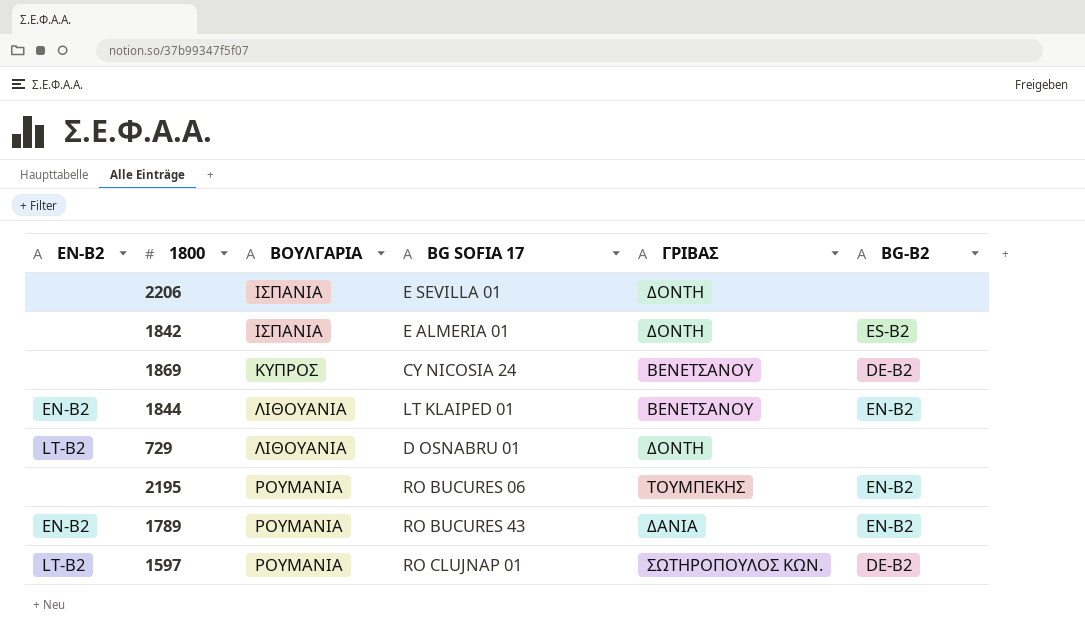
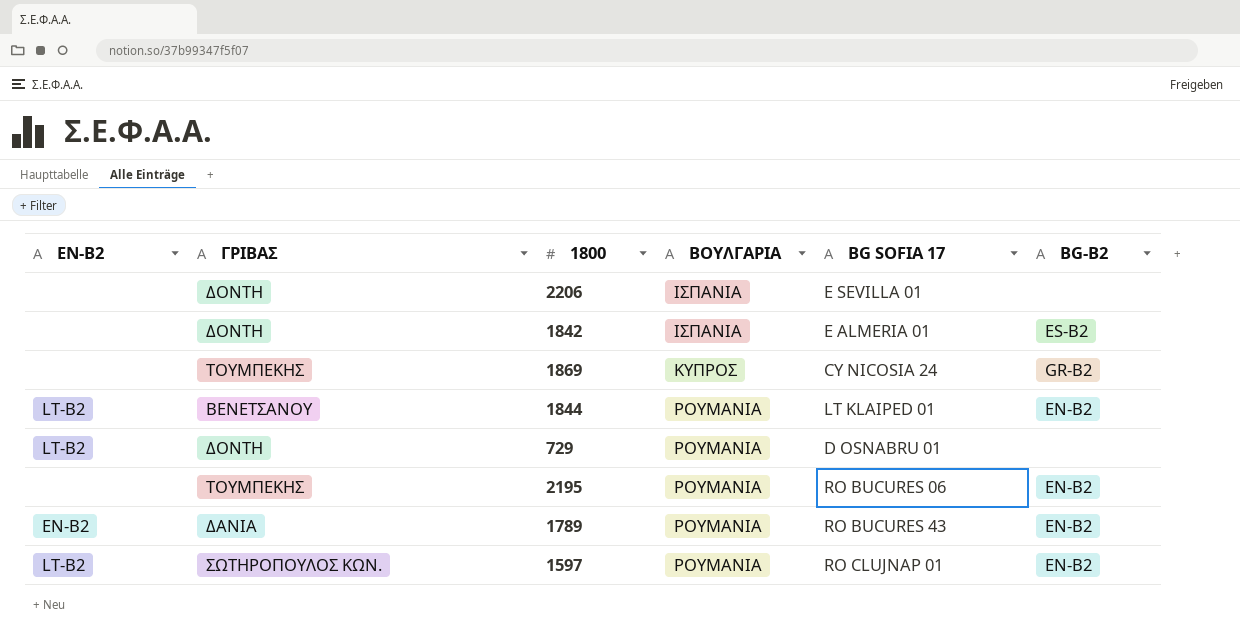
column ΓΡΙΒΑΣ | position: 5 -> 2
1869 | ΓΡΙΒΑΣ: ΒΕΝΕΤΣΑΝΟΥ -> ΤΟΥΜΠΕΚΗΣ
1869 | BG-B2: DE-B2 -> GR-B2
1844 | EN-B2: EN-B2 -> LT-B2
1844 | ΒΟΥΛΓΑΡΙΑ: ΛΙΘΟΥΑΝΙΑ -> ΡΟΥΜΑΝΙΑ
729 | ΒΟΥΛΓΑΡΙΑ: ΛΙΘΟΥΑΝΙΑ -> ΡΟΥΜΑΝΙΑ
1597 | BG-B2: DE-B2 -> EN-B2

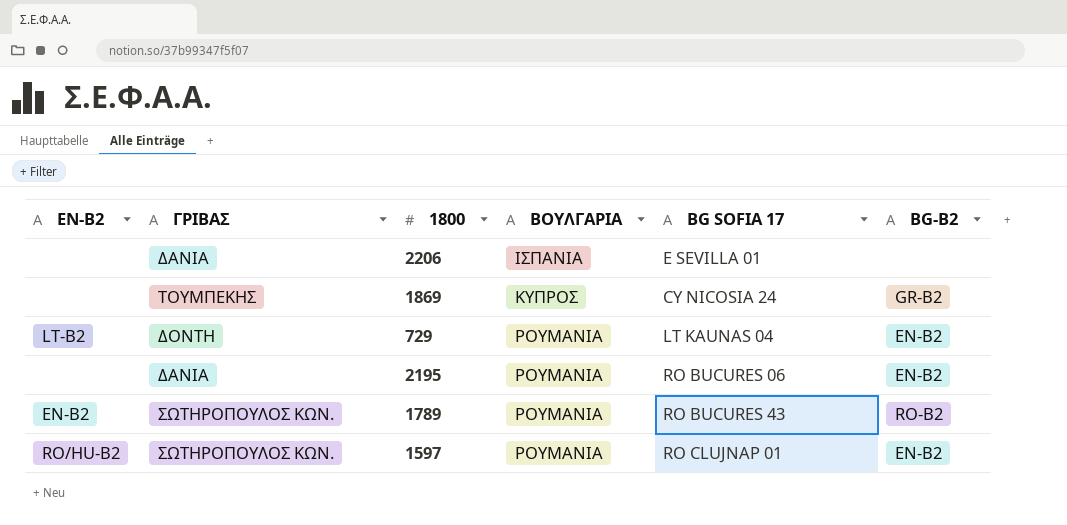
row 1842: none | ΔΟΝΤΗ | ΙΣΠΑΝΙΑ | E ALMERIA 01 | ES-B2 -> none
row 1844: LT-B2 | ΒΕΝΕΤΣΑΝΟΥ | ΡΟΥΜΑΝΙΑ | LT KLAIPED 01 | EN-B2 -> none
2206 | ΓΡΙΒΑΣ: ΔΟΝΤΗ -> ΔΑΝΙΑ
729 | BG SOFIA 17: D OSNABRU 01 -> LT KAUNAS 04
729 | BG-B2: none -> EN-B2
2195 | ΓΡΙΒΑΣ: ΤΟΥΜΠΕΚΗΣ -> ΔΑΝΙΑ
1789 | ΓΡΙΒΑΣ: ΔΑΝΙΑ -> ΣΩΤΗΡΟΠΟΥΛΟΣ ΚΩΝ.
1789 | BG-B2: EN-B2 -> RO-B2
1597 | EN-B2: LT-B2 -> RO/HU-B2

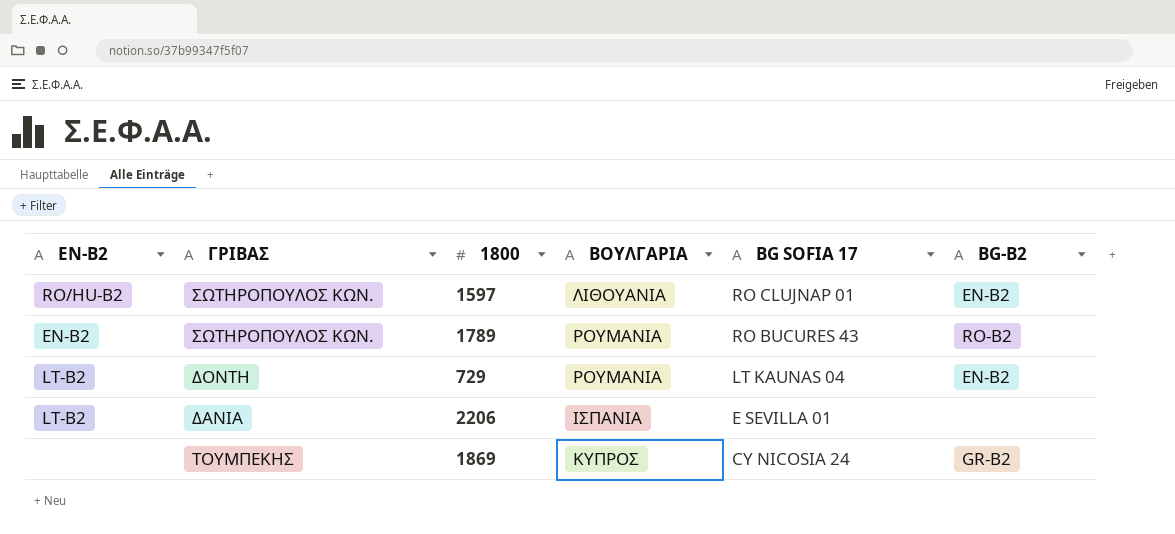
row order: ΒΟΥΛΓΑΡΙΑ ascending -> BG SOFIA 17 descending
row 2195: none | ΔΑΝΙΑ | ΡΟΥΜΑΝΙΑ | RO BUCURES 06 | EN-B2 -> none
1597 | ΒΟΥΛΓΑΡΙΑ: ΡΟΥΜΑΝΙΑ -> ΛΙΘΟΥΑΝΙΑ
2206 | EN-B2: none -> LT-B2

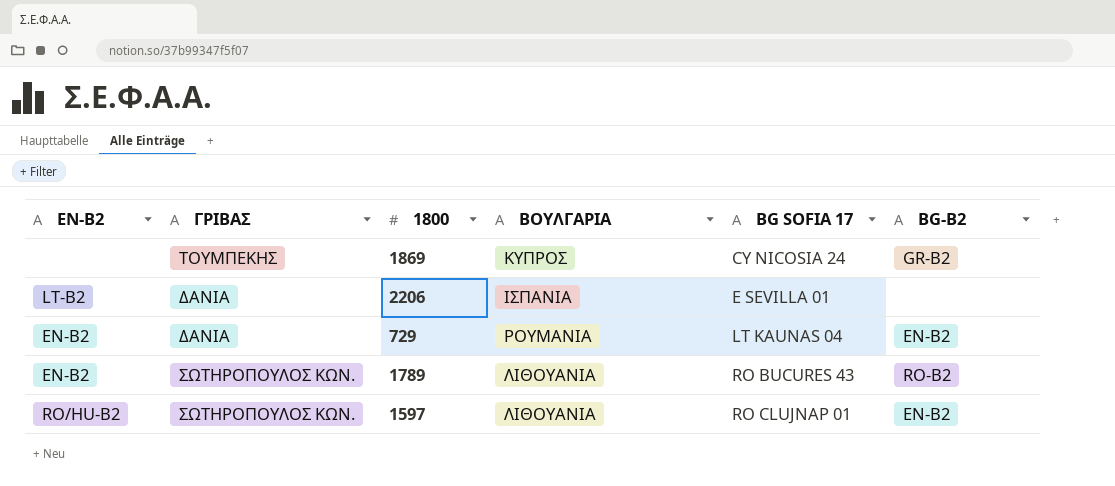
row order: BG SOFIA 17 descending -> BG SOFIA 17 ascending
729 | EN-B2: LT-B2 -> EN-B2
729 | ΓΡΙΒΑΣ: ΔΟΝΤΗ -> ΔΑΝΙΑ
1789 | ΒΟΥΛΓΑΡΙΑ: ΡΟΥΜΑΝΙΑ -> ΛΙΘΟΥΑΝΙΑ

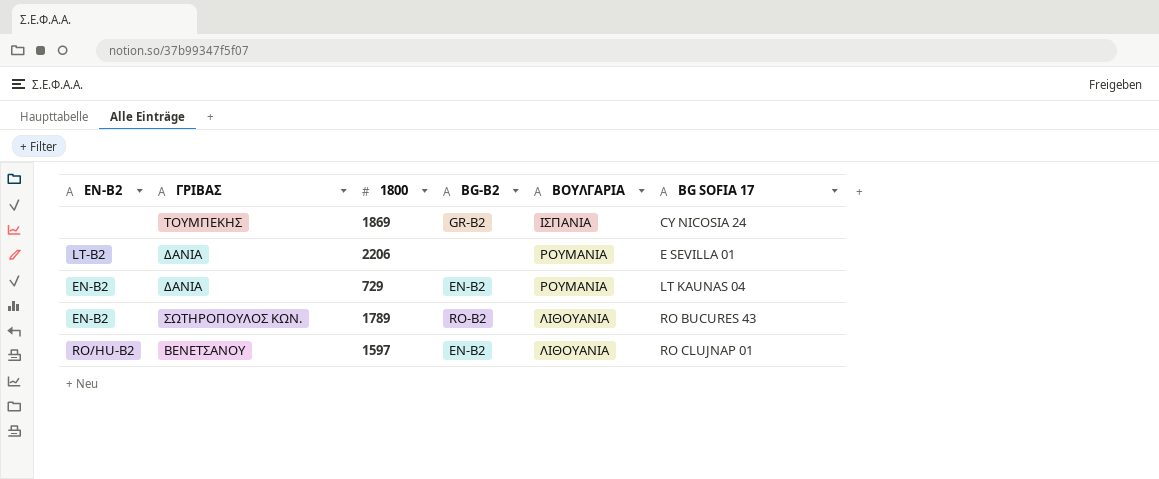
column BG-B2 | position: 6 -> 4
1869 | ΒΟΥΛΓΑΡΙΑ: ΚΥΠΡΟΣ -> ΙΣΠΑΝΙΑ
2206 | ΒΟΥΛΓΑΡΙΑ: ΙΣΠΑΝΙΑ -> ΡΟΥΜΑΝΙΑ
1597 | ΓΡΙΒΑΣ: ΣΩΤΗΡΟΠΟΥΛΟΣ ΚΩΝ. -> ΒΕΝΕΤΣΑΝΟΥ

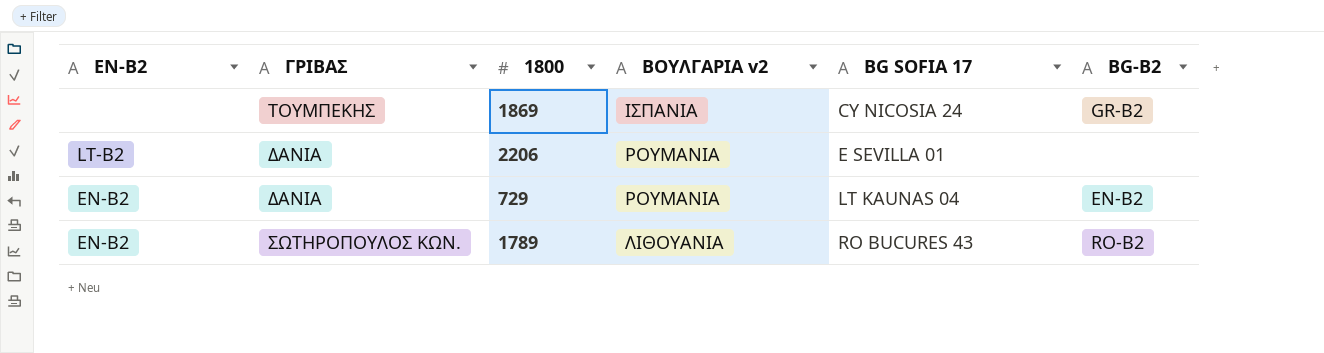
column name: ΒΟΥΛΓΑΡΙΑ -> ΒΟΥΛΓΑΡΙΑ v2
column BG-B2 | position: 4 -> 6
row 1597: RO/HU-B2 | ΒΕΝΕΤΣΑΝΟΥ | EN-B2 | ΛΙΘΟΥΑΝΙΑ | RO CLUJNAP 01 -> none

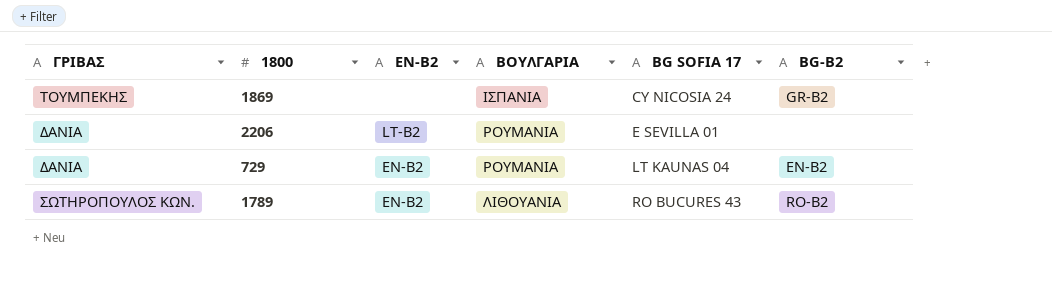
column EN-B2 | position: 1 -> 3
column name: ΒΟΥΛΓΑΡΙΑ v2 -> ΒΟΥΛΓΑΡΙΑ

